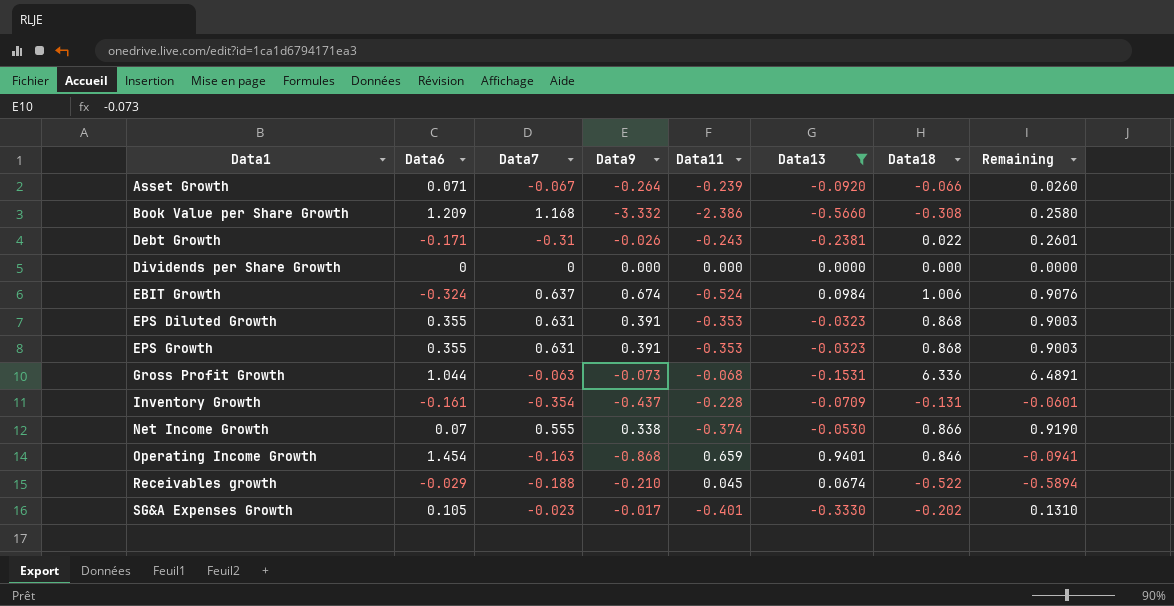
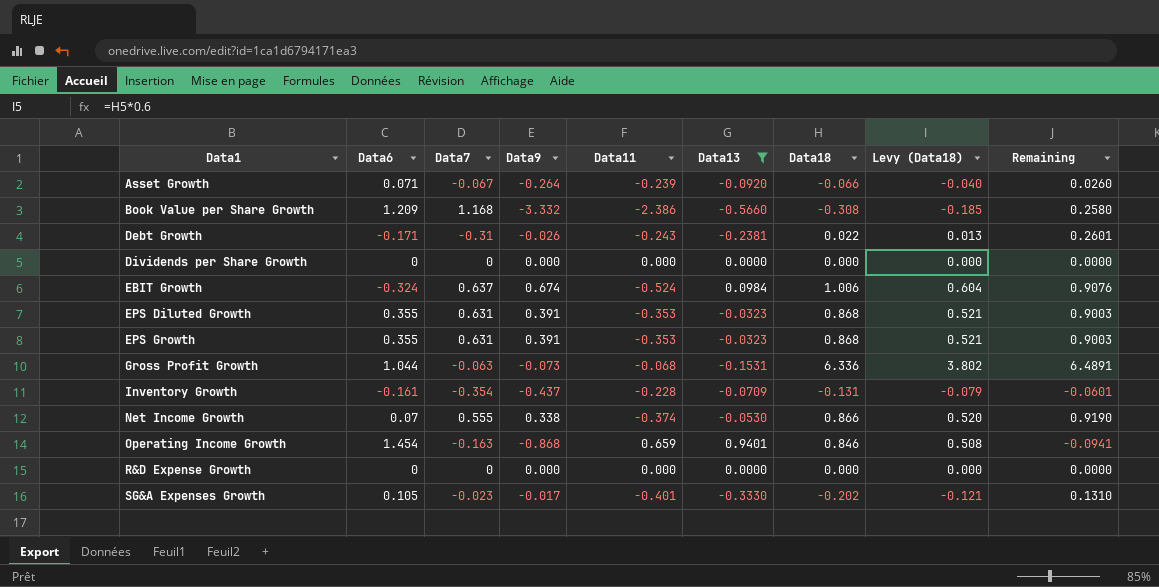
column Levy (Data18) | formula: none -> [Data18] * 0.6
row Receivables growth: -0.029 | -0.188 | -0.210 | 0.045 | 0.0674 | -0.522 | -0.5894 -> none
row R&D Expense Growth: none -> 0 | 0 | 0.000 | 0.000 | 0.0000 | 0.000 | 0.000 | 0.0000

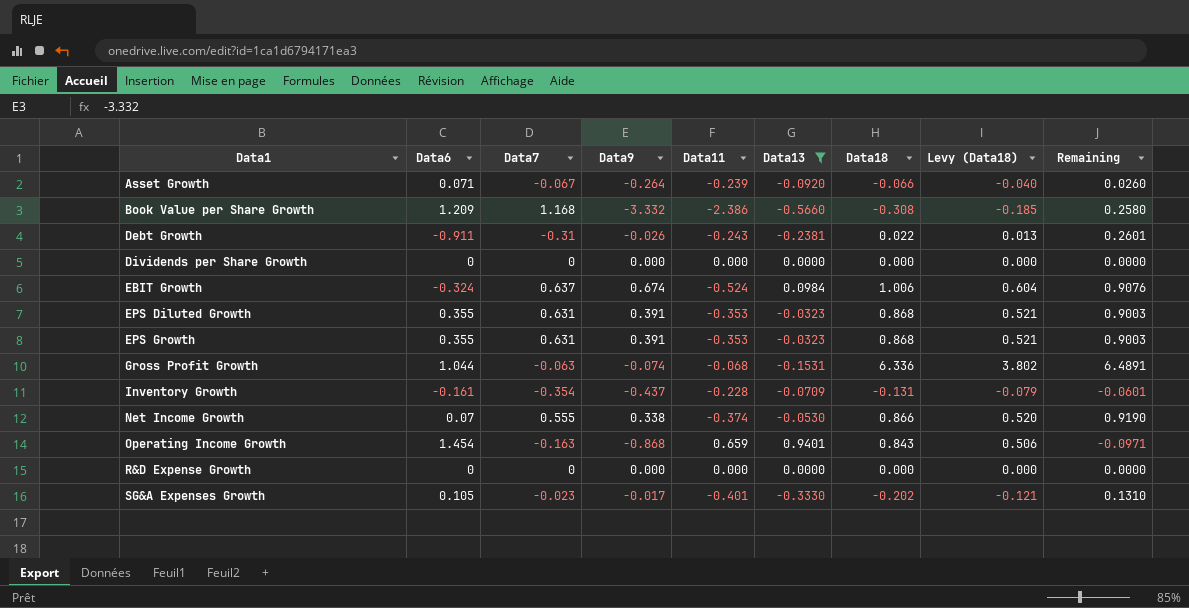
Debt Growth | Data6: -0.171 -> -0.911
Gross Profit Growth | Data9: -0.073 -> -0.074
Operating Income Growth | Data18: 0.846 -> 0.843
Operating Income Growth | Levy (Data18): 0.508 -> 0.506
Operating Income Growth | Remaining: -0.0941 -> -0.0971

